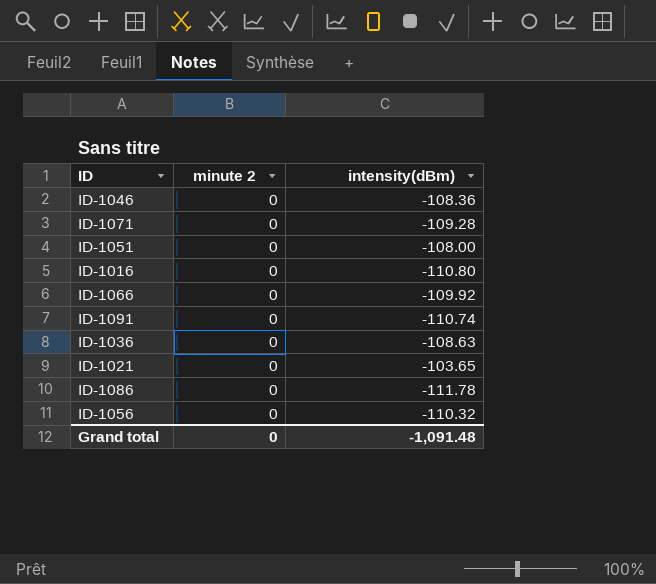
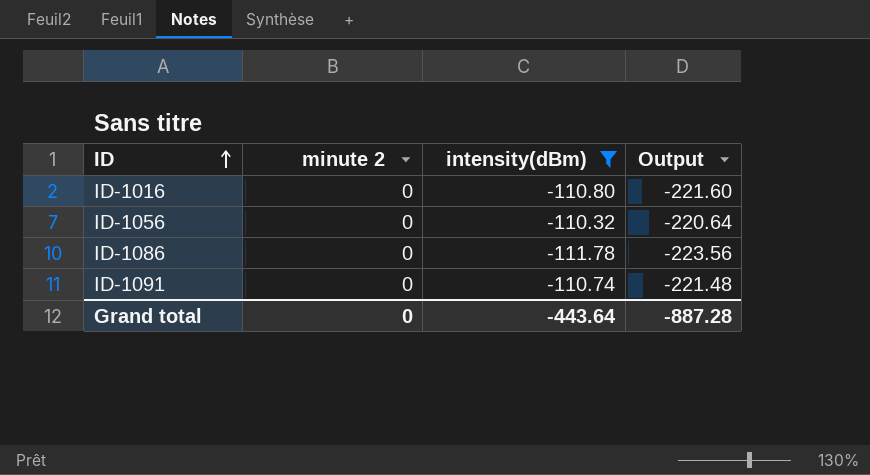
filter: none -> intensity(dBm) <= -110.32
row order: none -> ID ascending
column Output | formula: none -> [intensity(dBm)] * 2
Grand total | intensity(dBm): -1,091.48 -> -443.64

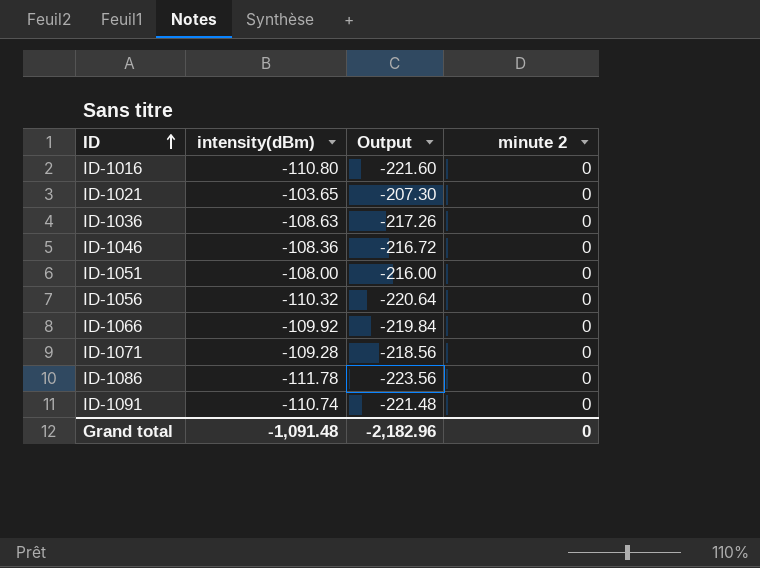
filter: intensity(dBm) <= -110.32 -> none
column minute 2 | position: 2 -> 4
Grand total | intensity(dBm): -443.64 -> -1,091.48
Grand total | Output: -887.28 -> -2,182.96

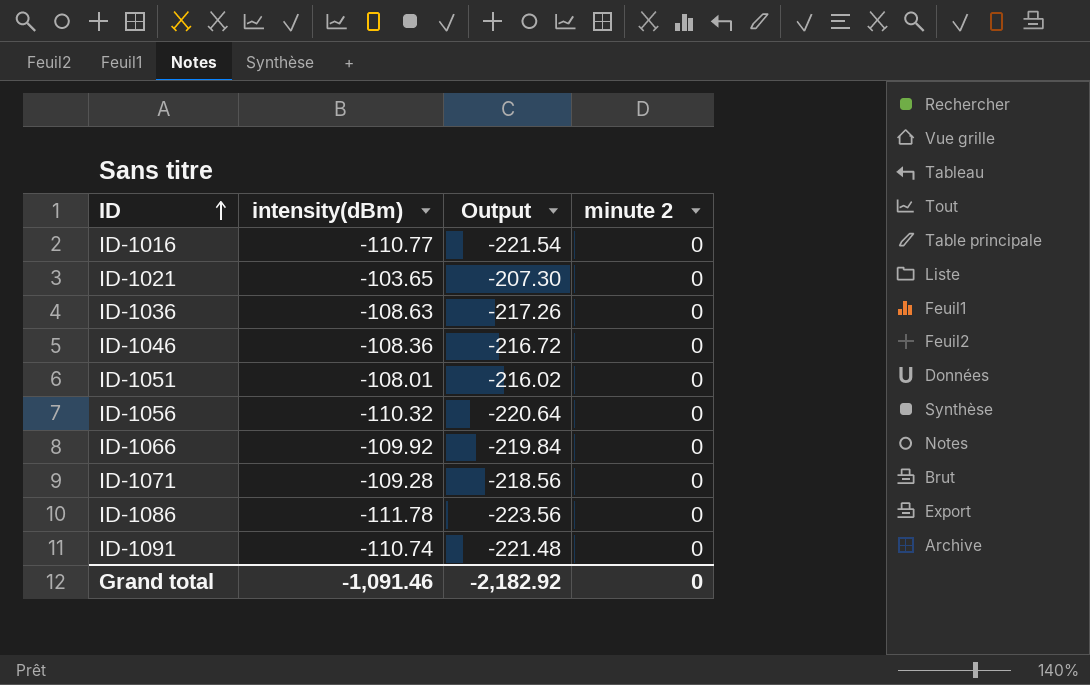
ID-1016 | intensity(dBm): -110.80 -> -110.77
ID-1016 | Output: -221.60 -> -221.54
ID-1051 | intensity(dBm): -108.00 -> -108.01
ID-1051 | Output: -216.00 -> -216.02
Grand total | intensity(dBm): -1,091.48 -> -1,091.46
Grand total | Output: -2,182.96 -> -2,182.92

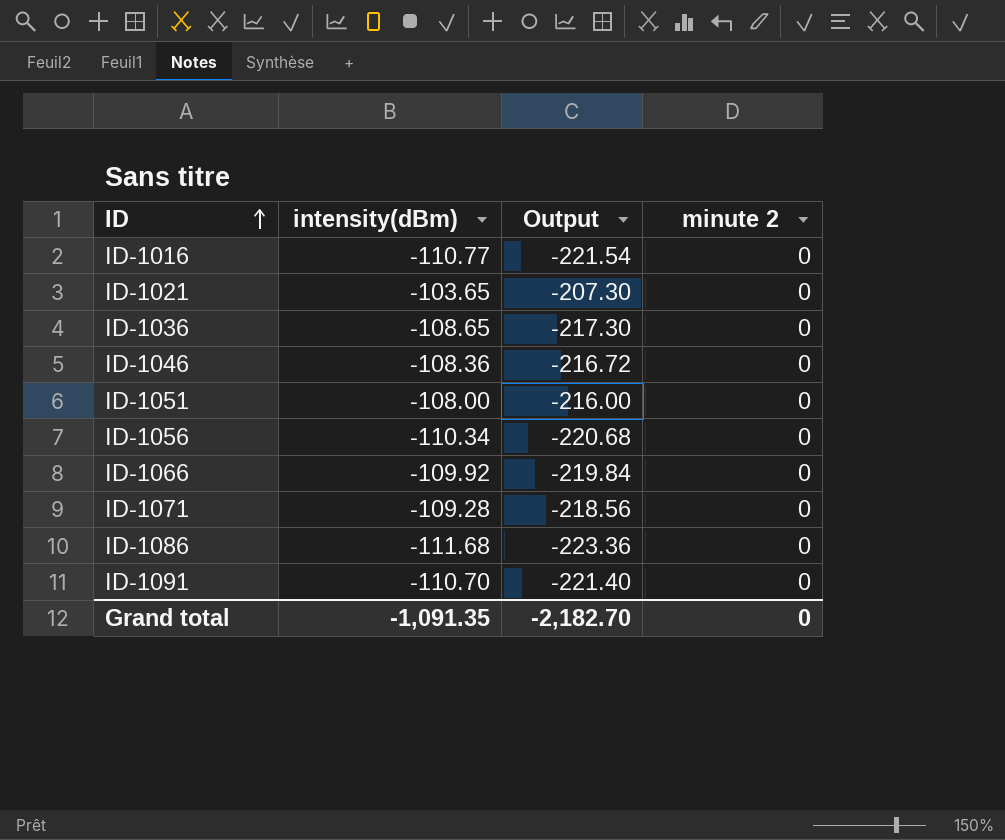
ID-1036 | intensity(dBm): -108.63 -> -108.65
ID-1036 | Output: -217.26 -> -217.30
ID-1051 | intensity(dBm): -108.01 -> -108.00
ID-1051 | Output: -216.02 -> -216.00
ID-1056 | intensity(dBm): -110.32 -> -110.34
ID-1056 | Output: -220.64 -> -220.68
ID-1086 | intensity(dBm): -111.78 -> -111.68
ID-1086 | Output: -223.56 -> -223.36
ID-1091 | intensity(dBm): -110.74 -> -110.70
ID-1091 | Output: -221.48 -> -221.40
Grand total | intensity(dBm): -1,091.46 -> -1,091.35
Grand total | Output: -2,182.92 -> -2,182.70

